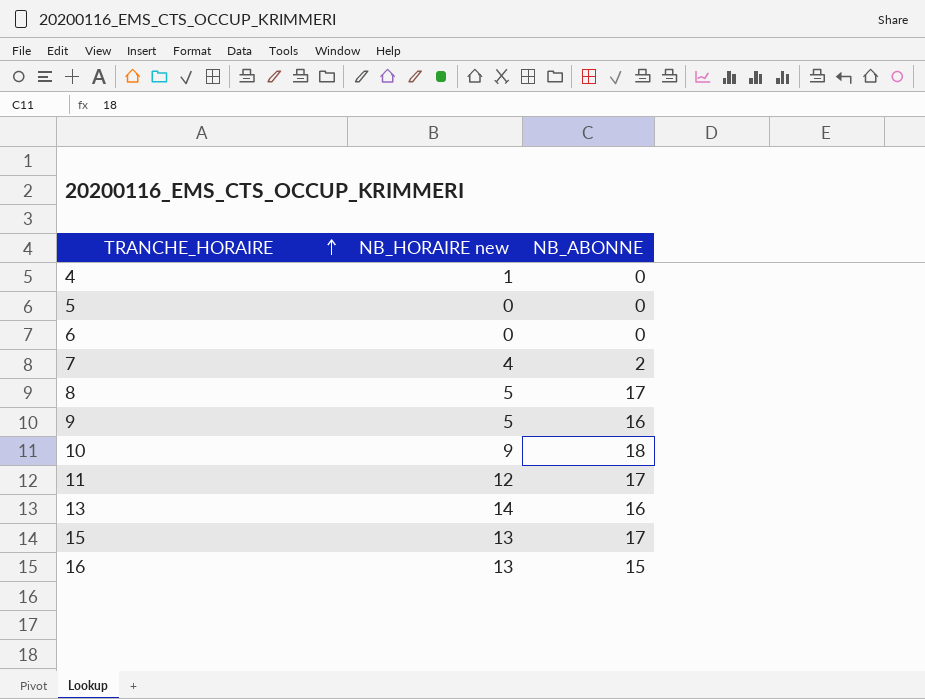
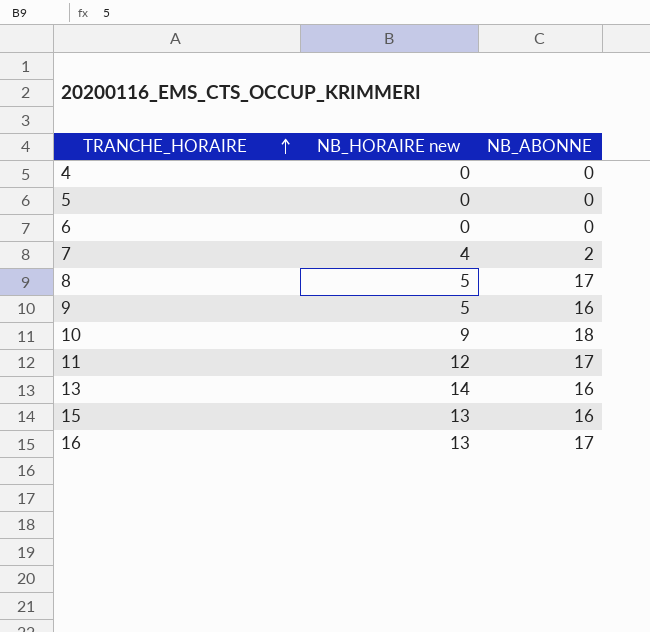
4 | NB_HORAIRE new: 1 -> 0
15 | NB_ABONNE: 17 -> 16
16 | NB_ABONNE: 15 -> 17

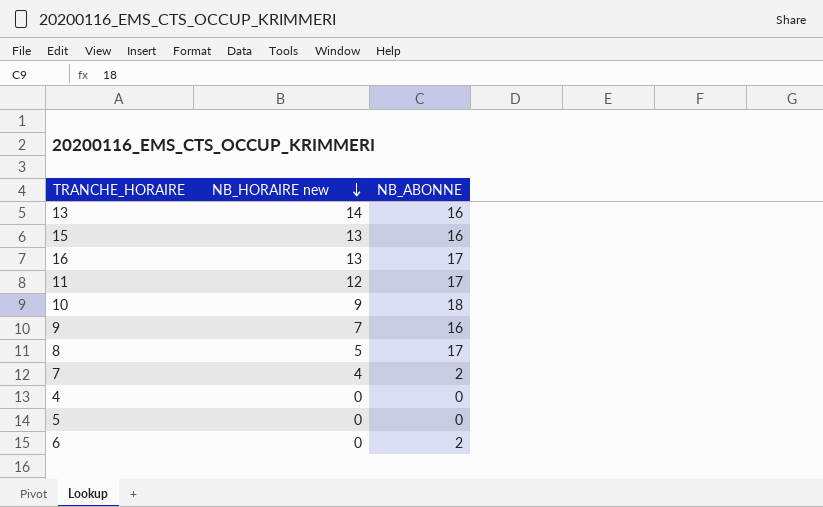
row order: TRANCHE_HORAIRE ascending -> NB_HORAIRE new descending
9 | NB_HORAIRE new: 5 -> 7
6 | NB_ABONNE: 0 -> 2

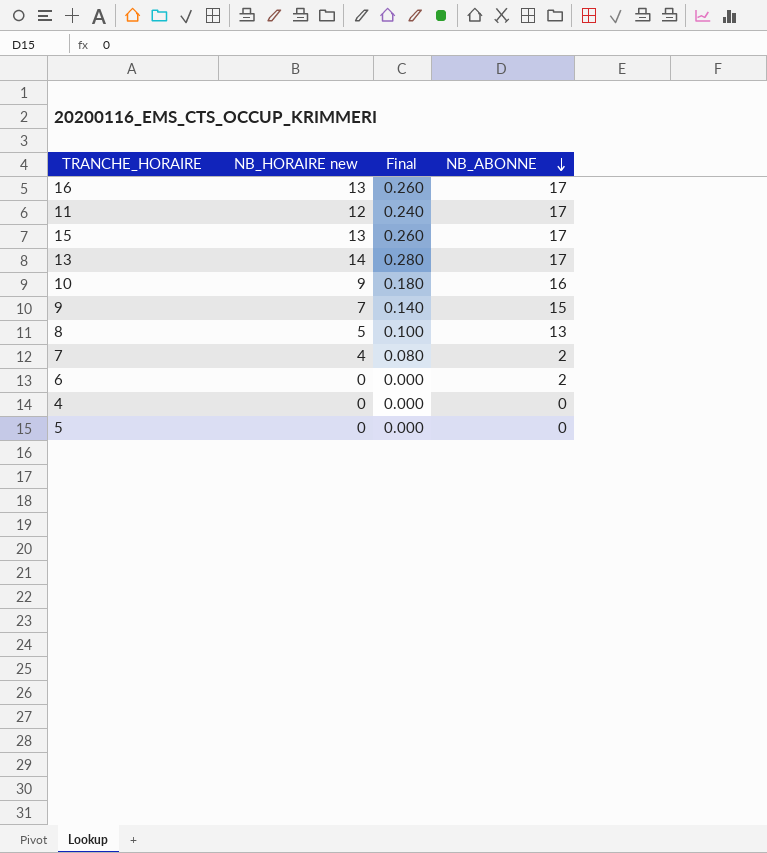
row order: NB_HORAIRE new descending -> NB_ABONNE descending
column Final | formula: none -> [NB_HORAIRE new] * 0.02
15 | NB_ABONNE: 16 -> 17
13 | NB_ABONNE: 16 -> 17
10 | NB_ABONNE: 18 -> 16
9 | NB_ABONNE: 16 -> 15
8 | NB_ABONNE: 17 -> 13

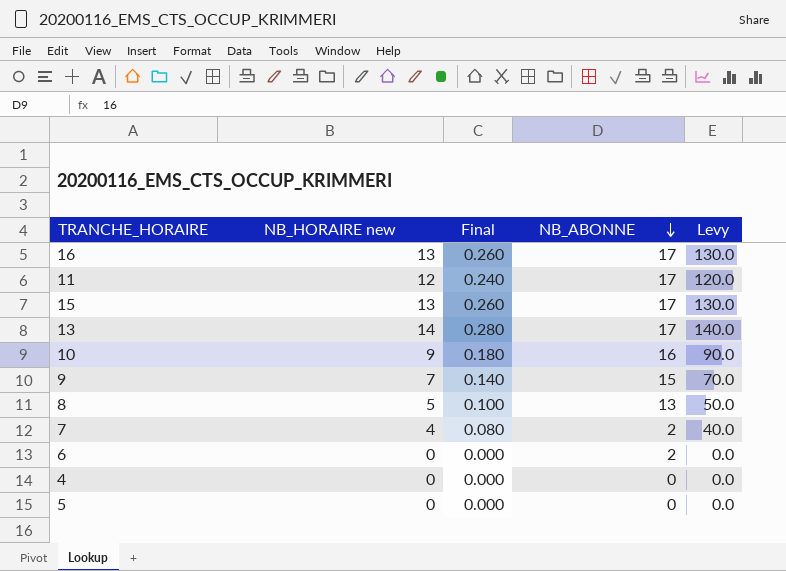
column Levy | formula: none -> [NB_HORAIRE new] * 10

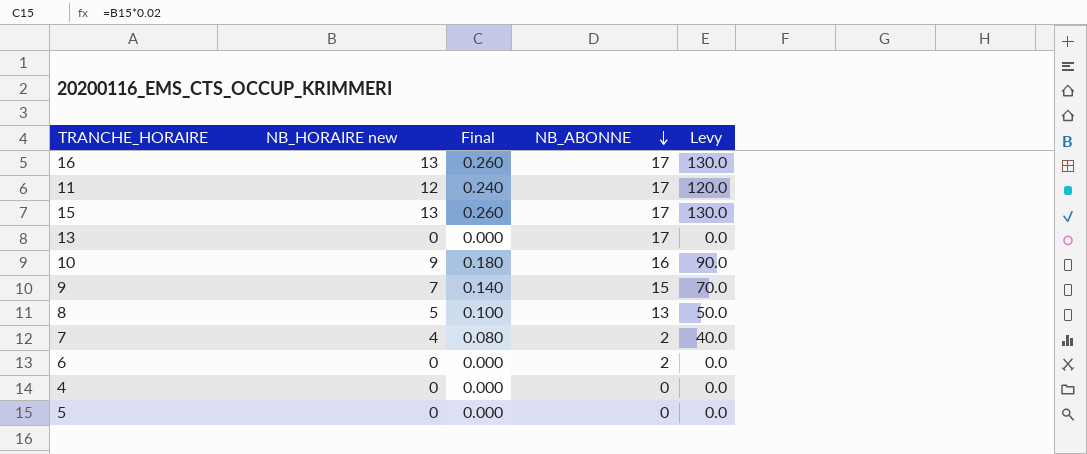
13 | NB_HORAIRE new: 14 -> 0
13 | Final: 0.280 -> 0.000
13 | Levy: 140.0 -> 0.0

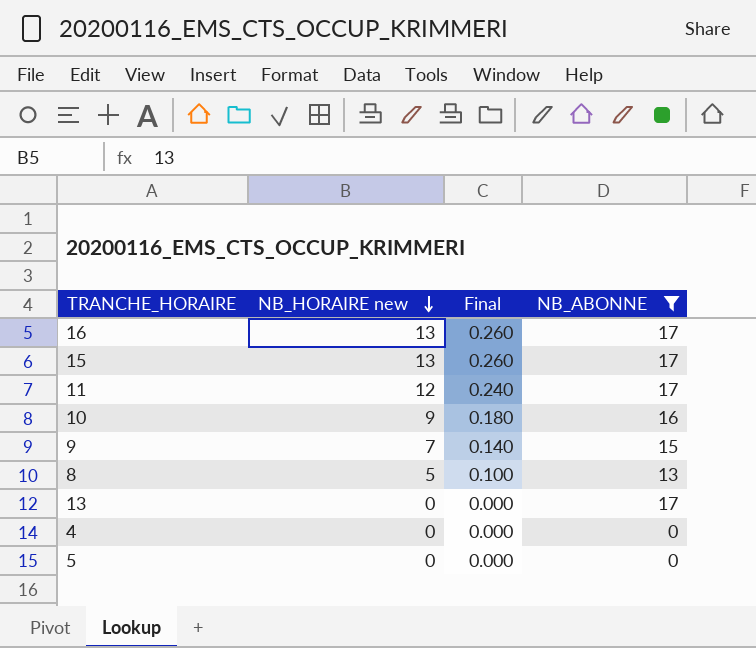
filter: none -> NB_ABONNE != 2
row order: NB_ABONNE descending -> NB_HORAIRE new descending
column Levy | formula: [NB_HORAIRE new] * 10 -> none

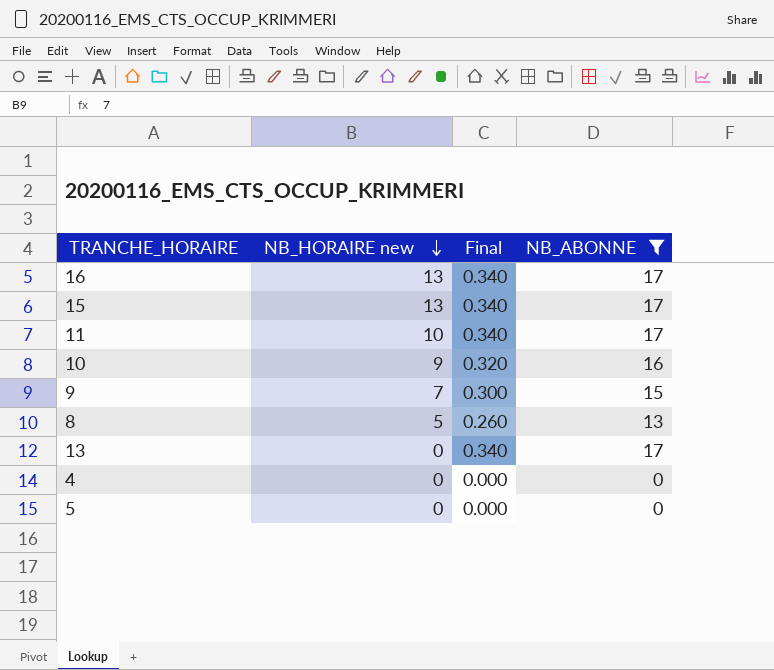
column Final | formula: [NB_HORAIRE new] * 0.02 -> [NB_ABONNE] * 0.02
11 | NB_HORAIRE new: 12 -> 10

